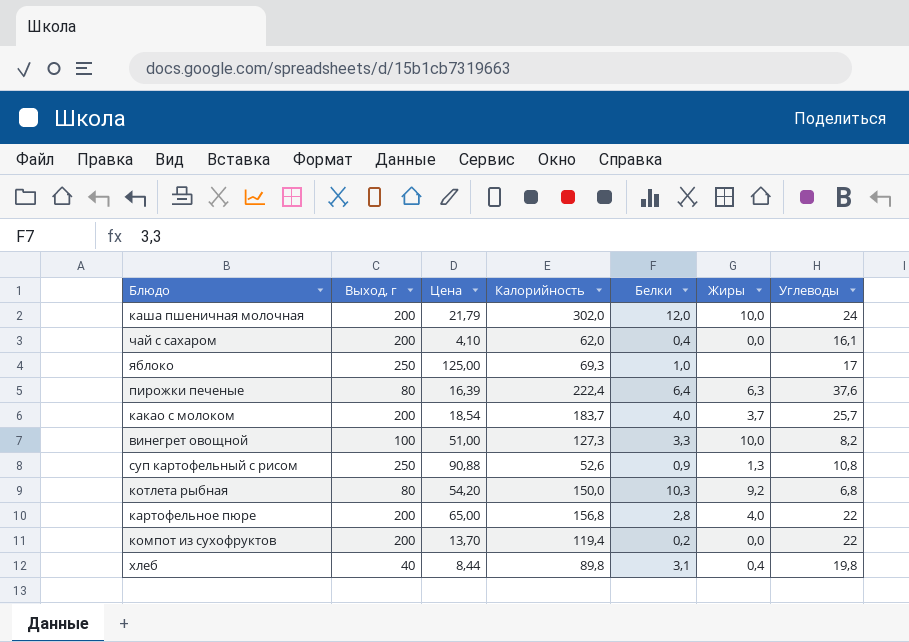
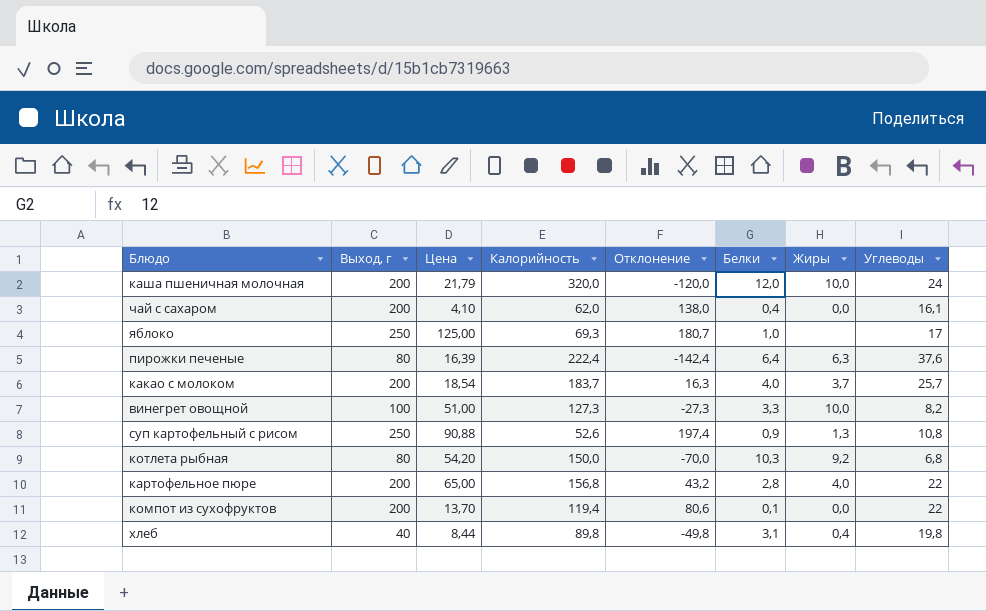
column Отклонение | formula: none -> [Выход, г] - [Калорийность]
каша пшеничная молочная | Калорийность: 302,0 -> 320,0
компот из сухофруктов | Белки: 0,2 -> 0,1

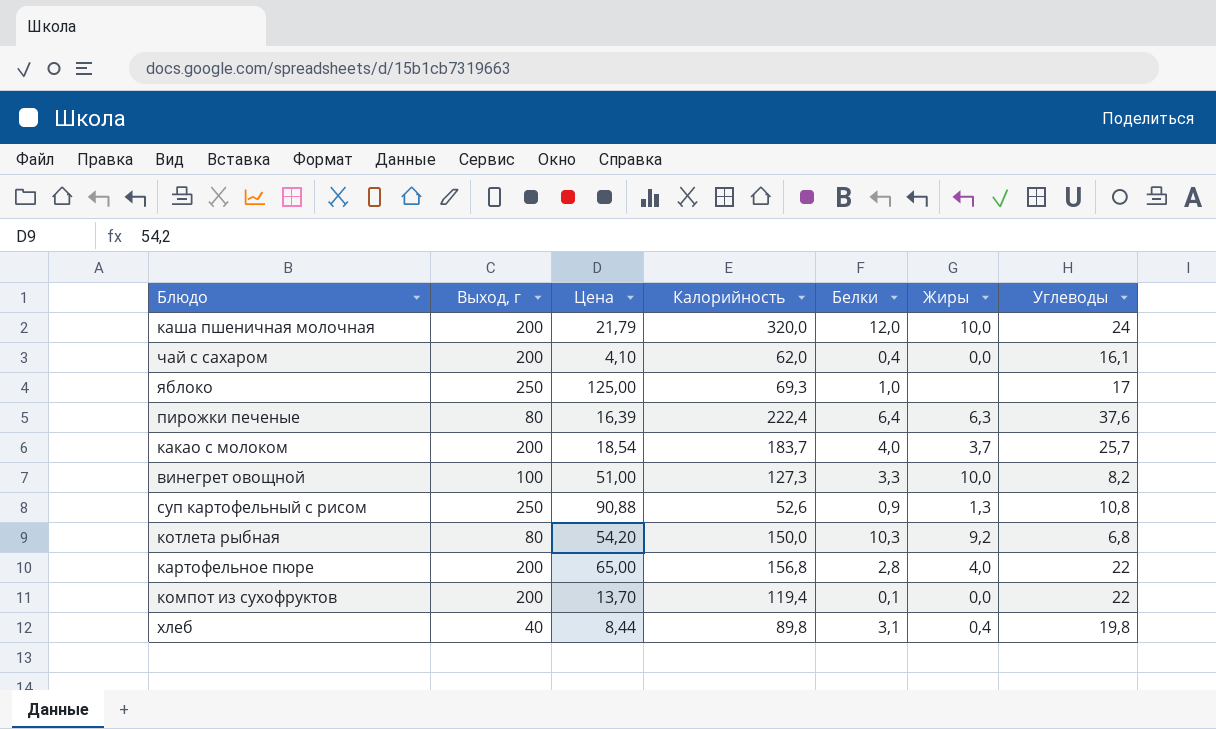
column Отклонение | formula: [Выход, г] - [Калорийность] -> none

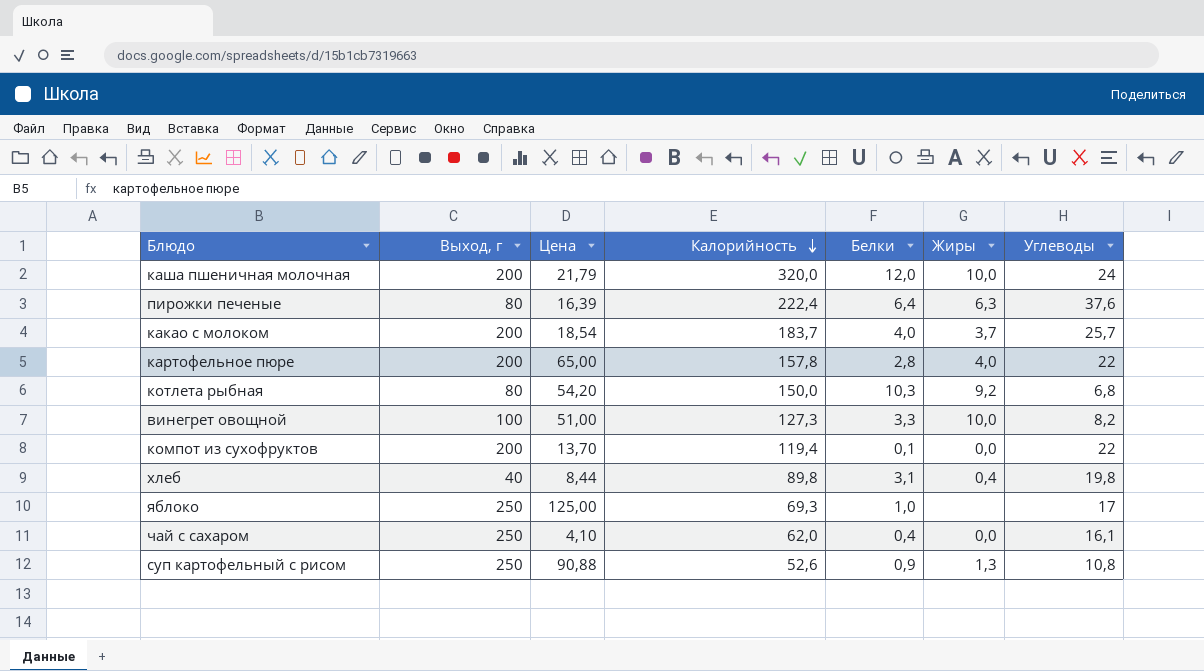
row order: none -> Калорийность descending
картофельное пюре | Калорийность: 156,8 -> 157,8
чай с сахаром | Выход, г: 200 -> 250

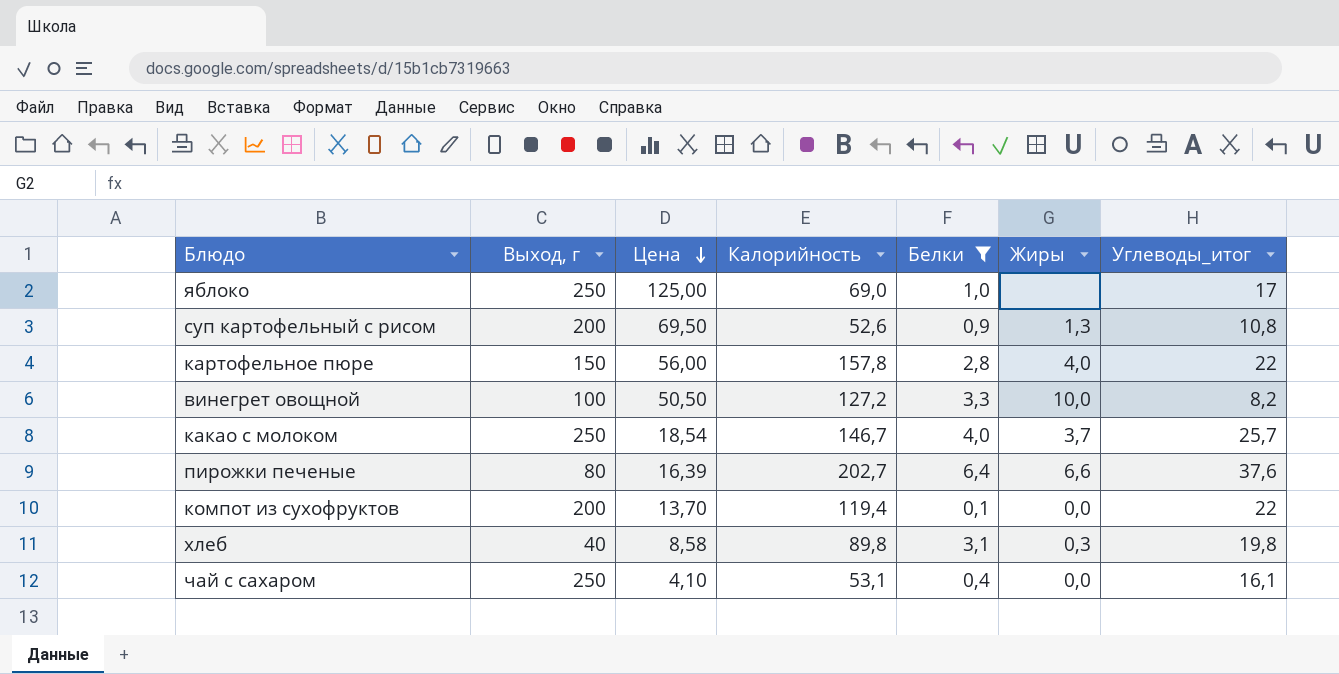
filter: none -> Белки <= 6,4
row order: Калорийность descending -> Цена descending
column name: Углеводы -> Углеводы_итог
яблоко | Калорийность: 69,3 -> 69,0
суп картофельный с рисом | Выход, г: 250 -> 200
суп картофельный с рисом | Цена: 90,88 -> 69,50
картофельное пюре | Выход, г: 200 -> 150
картофельное пюре | Цена: 65,00 -> 56,00
винегрет овощной | Цена: 51,00 -> 50,50
винегрет овощной | Калорийность: 127,3 -> 127,2
какао с молоком | Выход, г: 200 -> 250
какао с молоком | Калорийность: 183,7 -> 146,7
пирожки печеные | Калорийность: 222,4 -> 202,7
пирожки печеные | Жиры: 6,3 -> 6,6
хлеб | Цена: 8,44 -> 8,58
хлеб | Жиры: 0,4 -> 0,3
чай с сахаром | Калорийность: 62,0 -> 53,1

